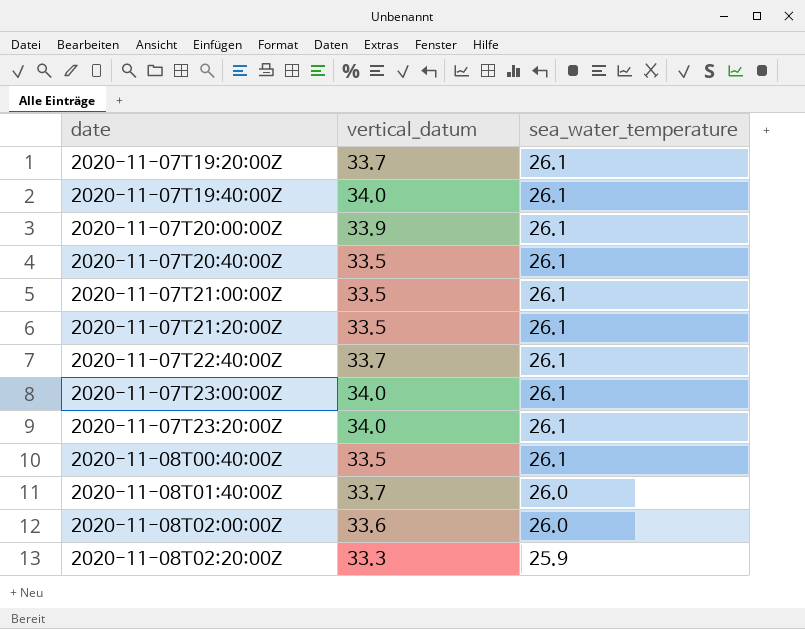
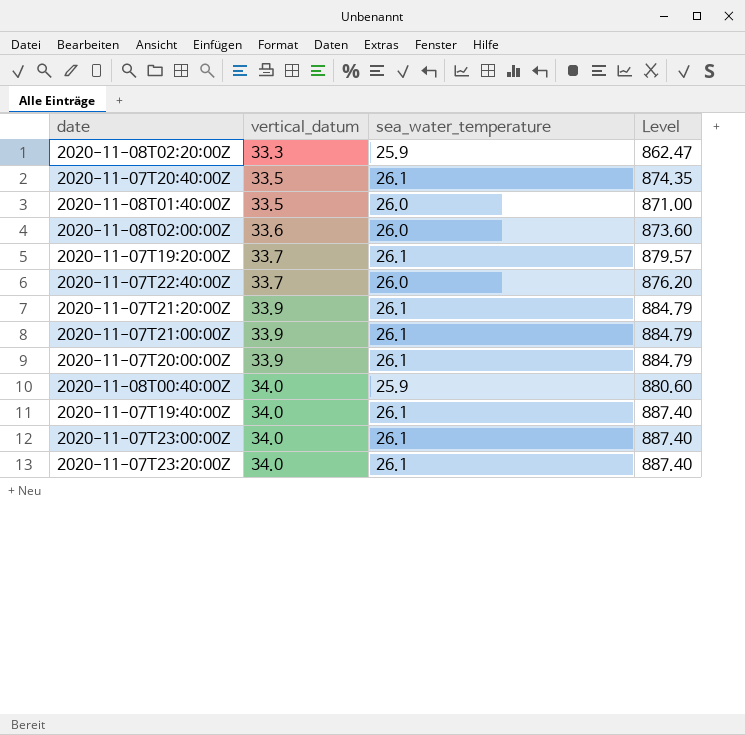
row order: date ascending -> vertical_datum ascending
column Level | formula: none -> [vertical_datum] * [sea_water_temperature]
2020-11-08T01:40:00Z | vertical_datum: 33.7 -> 33.5
2020-11-07T22:40:00Z | sea_water_temperature: 26.1 -> 26.0
2020-11-07T21:20:00Z | vertical_datum: 33.5 -> 33.9
2020-11-07T21:00:00Z | vertical_datum: 33.5 -> 33.9
2020-11-08T00:40:00Z | vertical_datum: 33.5 -> 34.0
2020-11-08T00:40:00Z | sea_water_temperature: 26.1 -> 25.9

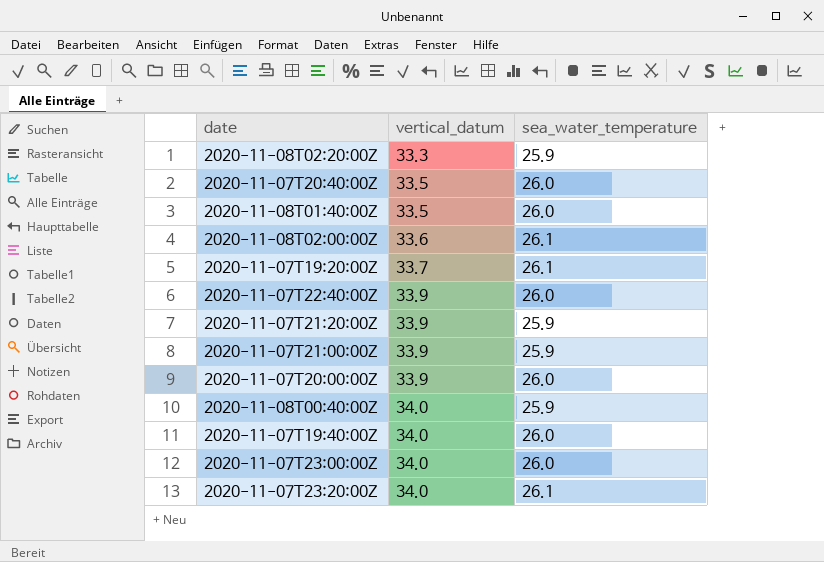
column Level | formula: [vertical_datum] * [sea_water_temperature] -> none
2020-11-07T20:40:00Z | sea_water_temperature: 26.1 -> 26.0
2020-11-08T02:00:00Z | sea_water_temperature: 26.0 -> 26.1
2020-11-07T22:40:00Z | vertical_datum: 33.7 -> 33.9
2020-11-07T21:20:00Z | sea_water_temperature: 26.1 -> 25.9
2020-11-07T21:00:00Z | sea_water_temperature: 26.1 -> 25.9
2020-11-07T20:00:00Z | sea_water_temperature: 26.1 -> 26.0
2020-11-07T19:40:00Z | sea_water_temperature: 26.1 -> 26.0
2020-11-07T23:00:00Z | sea_water_temperature: 26.1 -> 26.0

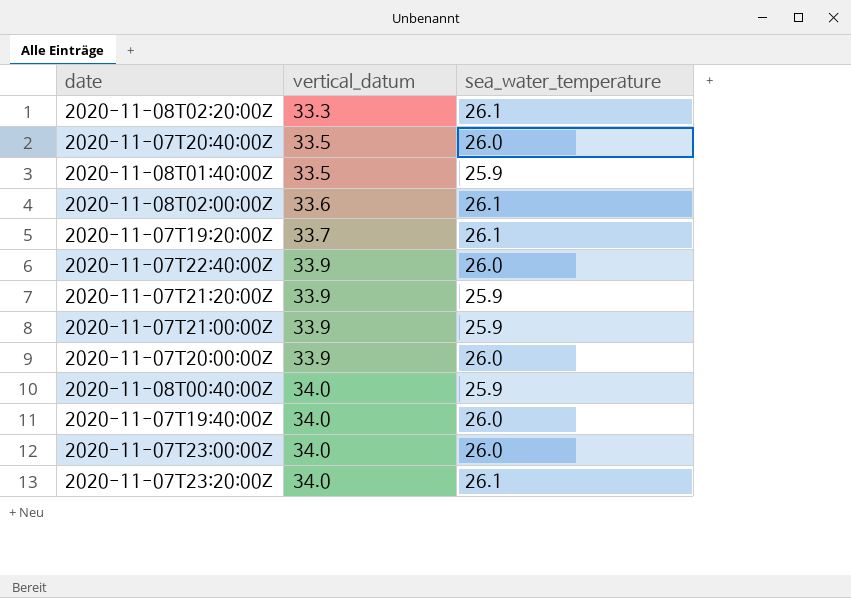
2020-11-08T02:20:00Z | sea_water_temperature: 25.9 -> 26.1
2020-11-08T01:40:00Z | sea_water_temperature: 26.0 -> 25.9

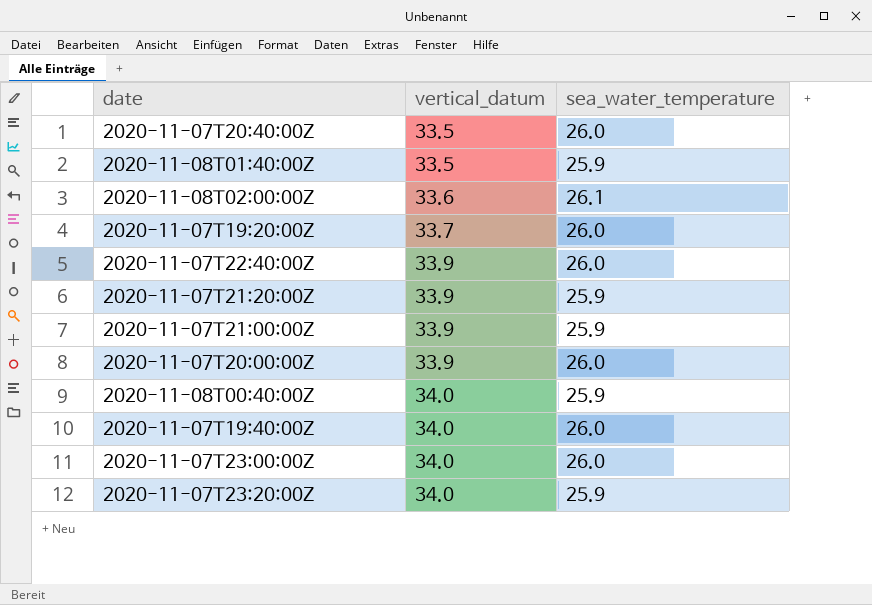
row 2020-11-08T02:20:00Z: 33.3 | 26.1 -> none
2020-11-07T19:20:00Z | sea_water_temperature: 26.1 -> 26.0
2020-11-07T23:20:00Z | sea_water_temperature: 26.1 -> 25.9

